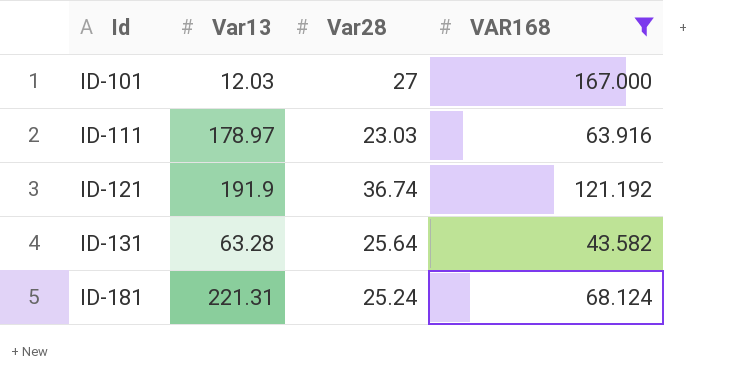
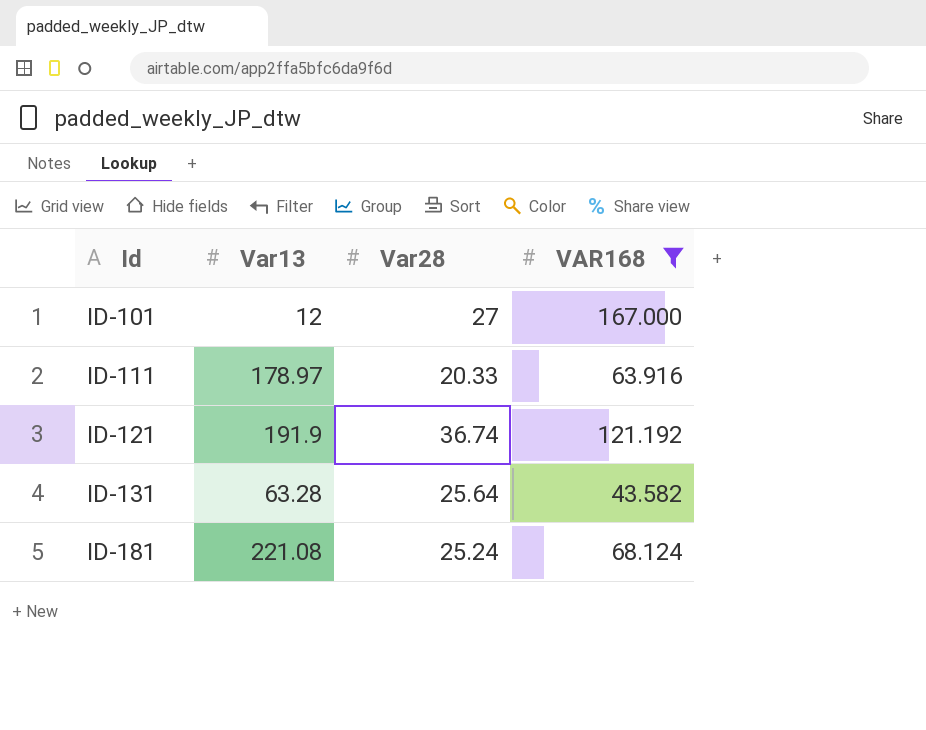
ID-101 | Var13: 12.03 -> 12
ID-111 | Var28: 23.03 -> 20.33
ID-181 | Var13: 221.31 -> 221.08

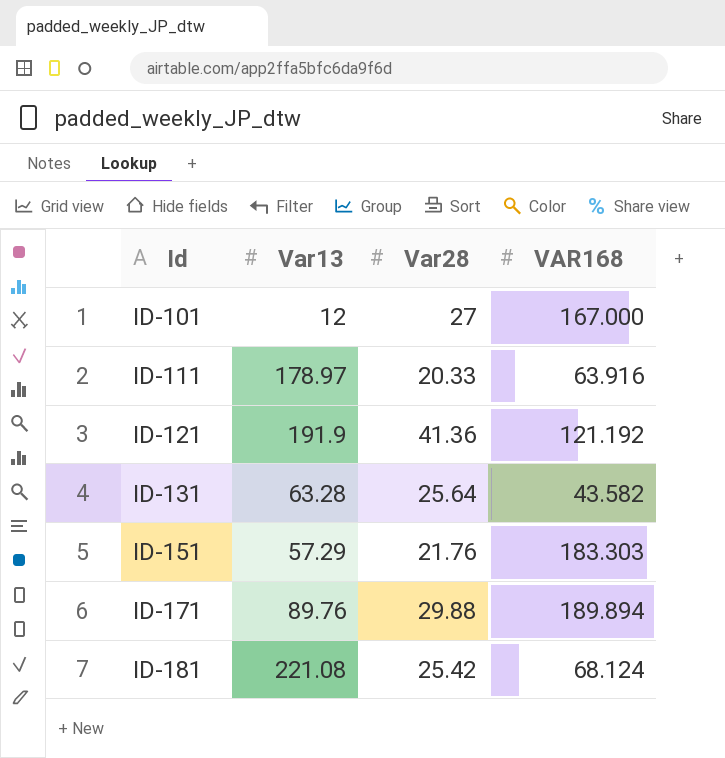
filter: VAR168 <= 167.000 -> none
ID-121 | Var28: 36.74 -> 41.36
ID-181 | Var28: 25.24 -> 25.42

